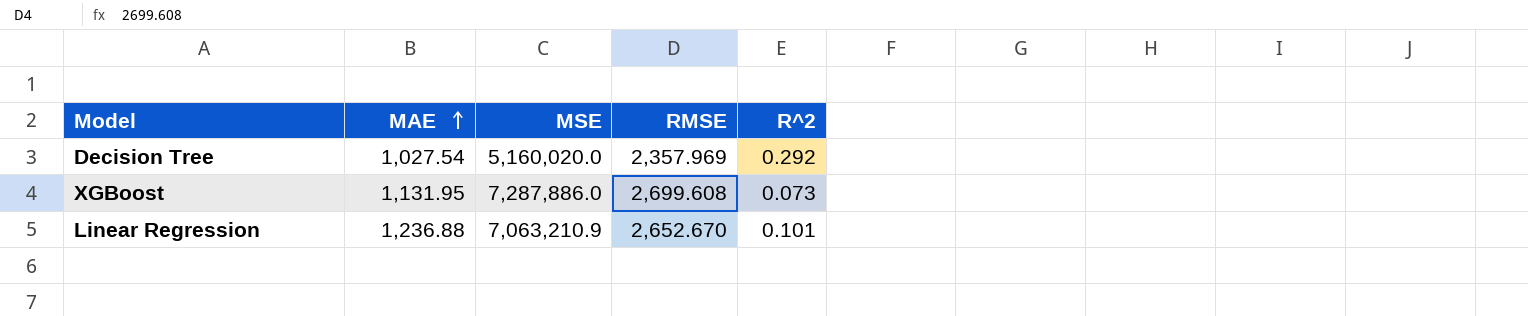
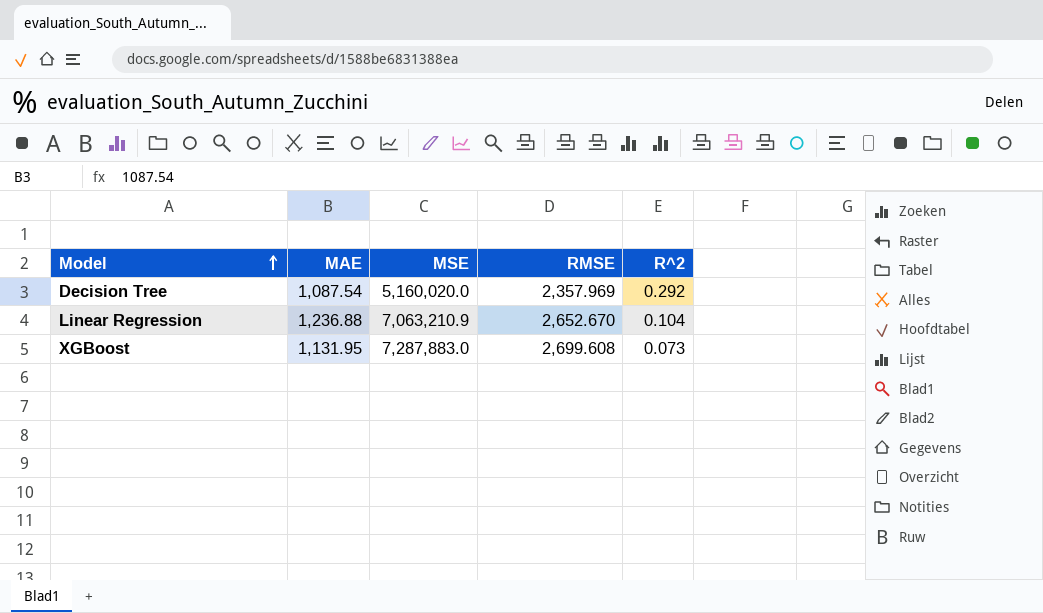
row order: MAE ascending -> Model ascending
Decision Tree | MAE: 1,027.54 -> 1,087.54
Linear Regression | R^2: 0.101 -> 0.104
XGBoost | MSE: 7,287,886.0 -> 7,287,883.0

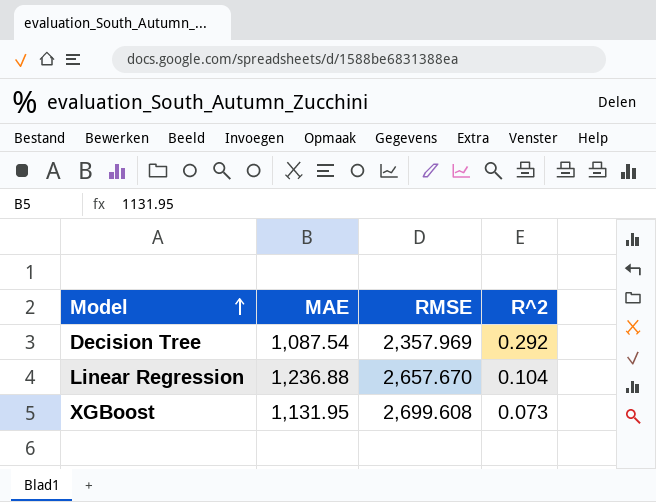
column MSE | position: 3 -> none
Linear Regression | RMSE: 2,652.670 -> 2,657.670

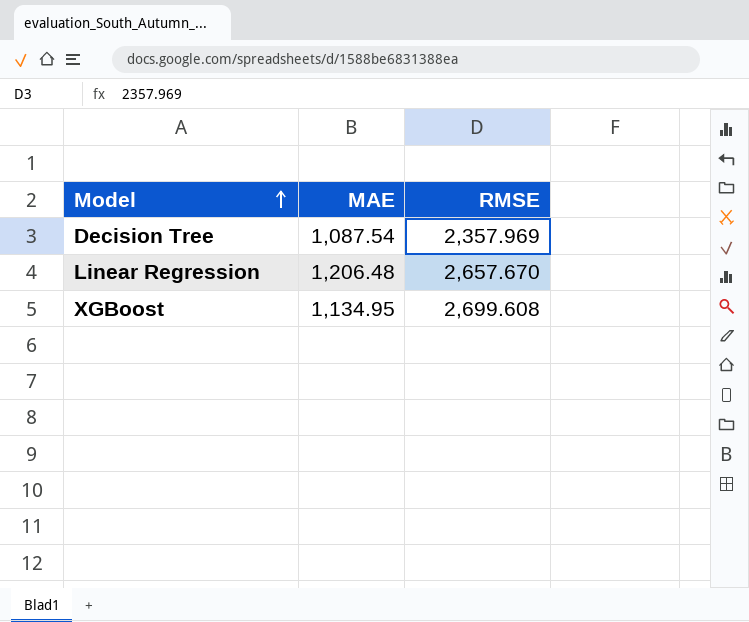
column R^2 | position: 4 -> none
Linear Regression | MAE: 1,236.88 -> 1,206.48
XGBoost | MAE: 1,131.95 -> 1,134.95

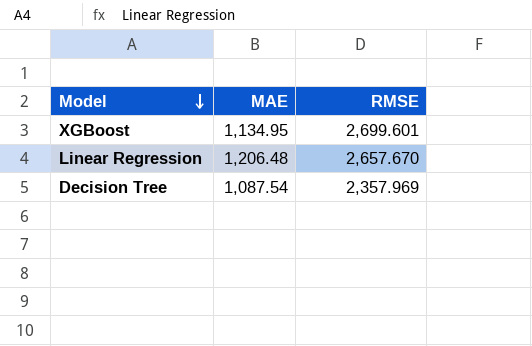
row order: Model ascending -> Model descending
XGBoost | RMSE: 2,699.608 -> 2,699.601

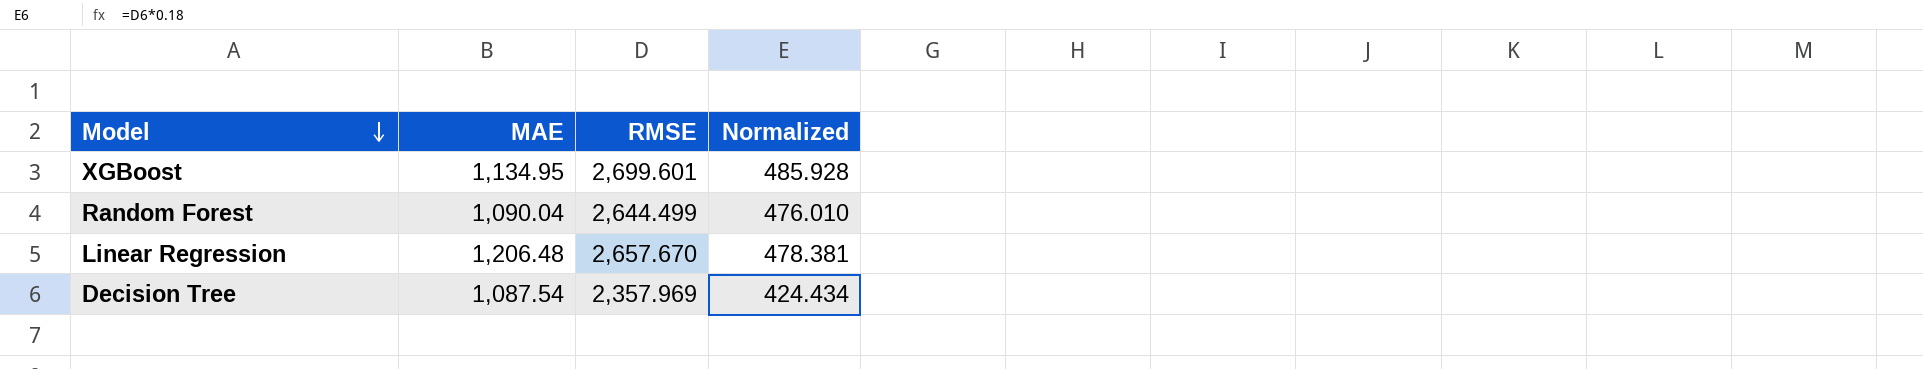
column Normalized | formula: none -> [RMSE] * 0.18
row Random Forest: none -> 1,090.04 | 2,644.499 | 476.010

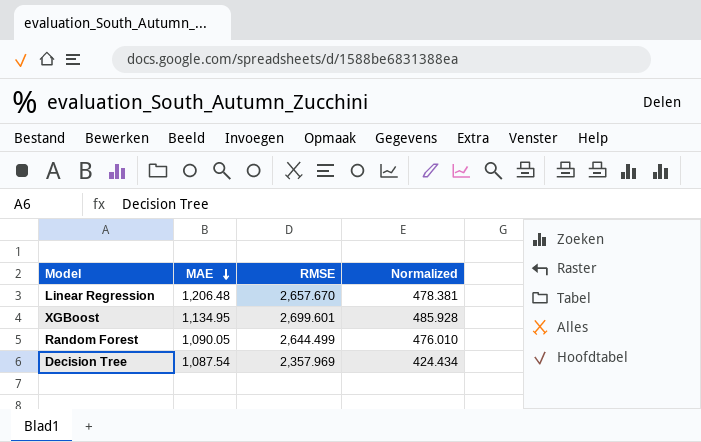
row order: Model descending -> MAE descending
Random Forest | MAE: 1,090.04 -> 1,090.05

